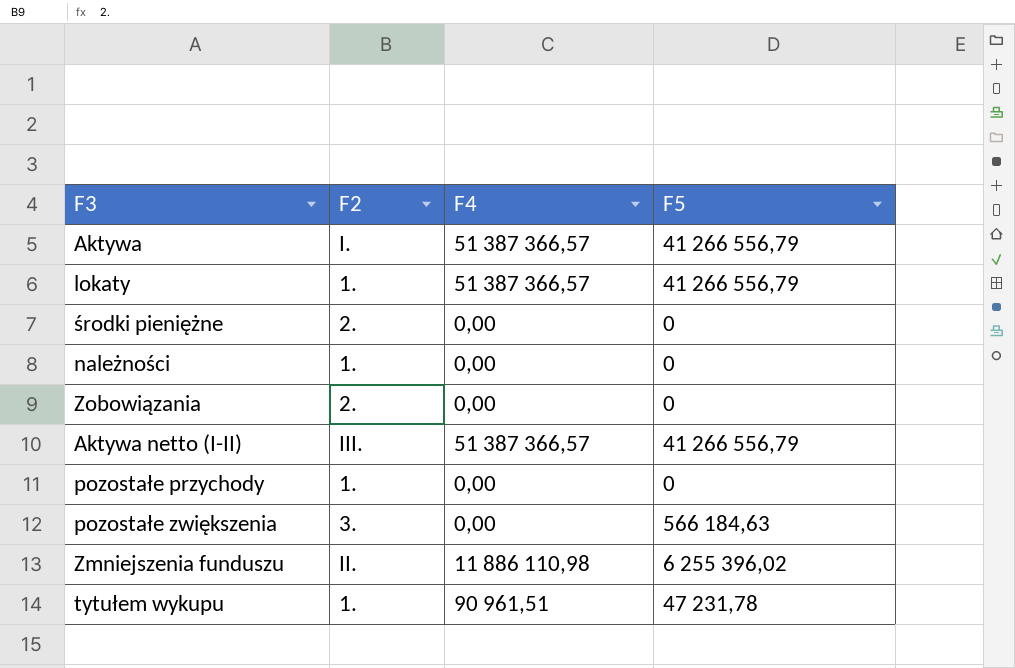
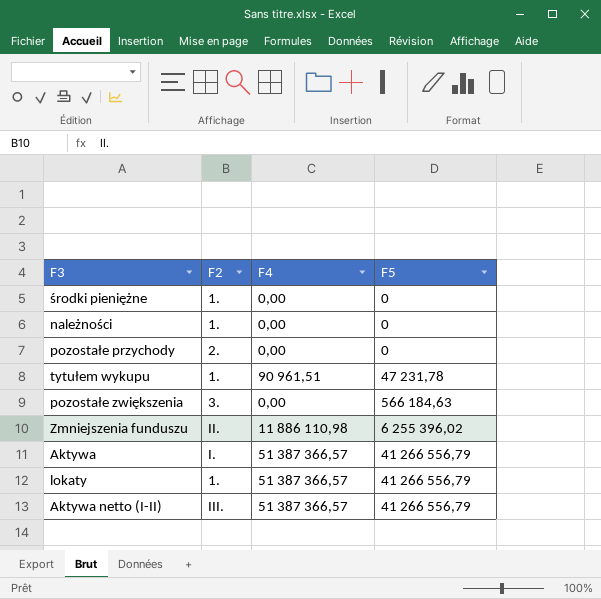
row order: none -> F5 ascending
row Zobowiązania: 2. | 0,00 | 0 -> none
środki pieniężne | F2: 2. -> 1.
pozostałe przychody | F2: 1. -> 2.

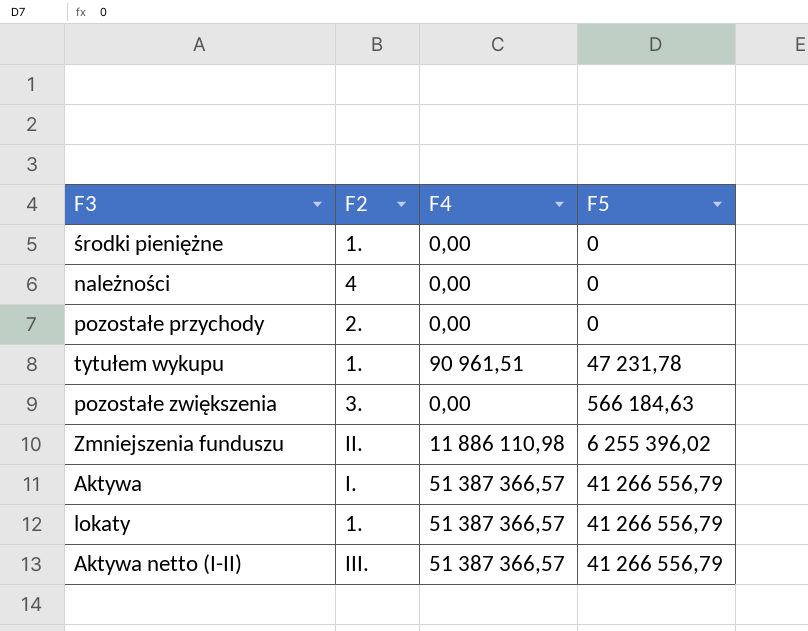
należności | F2: 1. -> 4

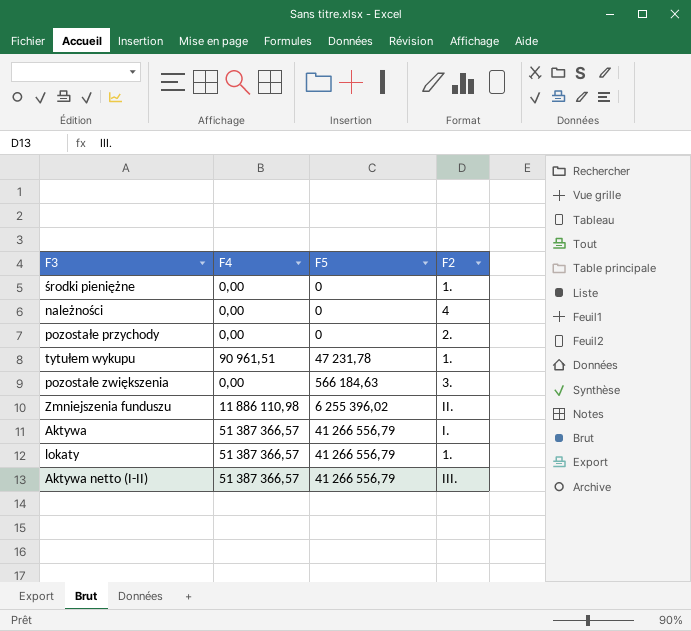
column F2 | position: 2 -> 4

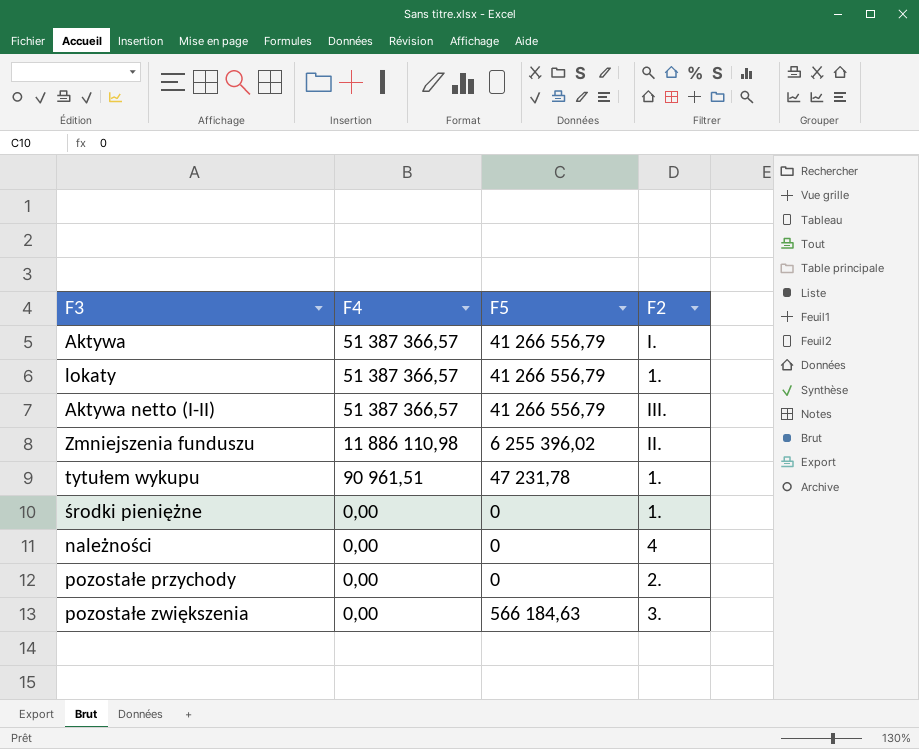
row order: F5 ascending -> F4 descending

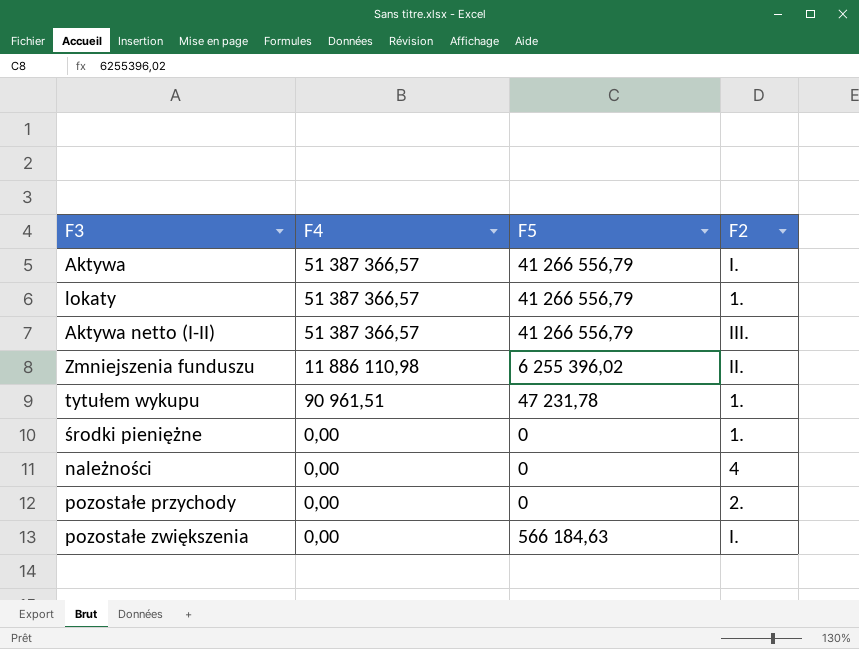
pozostałe zwiększenia | F2: 3. -> I.

